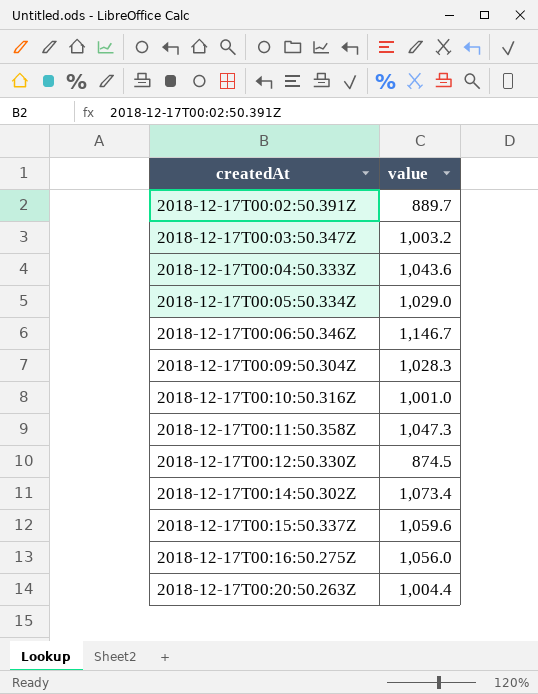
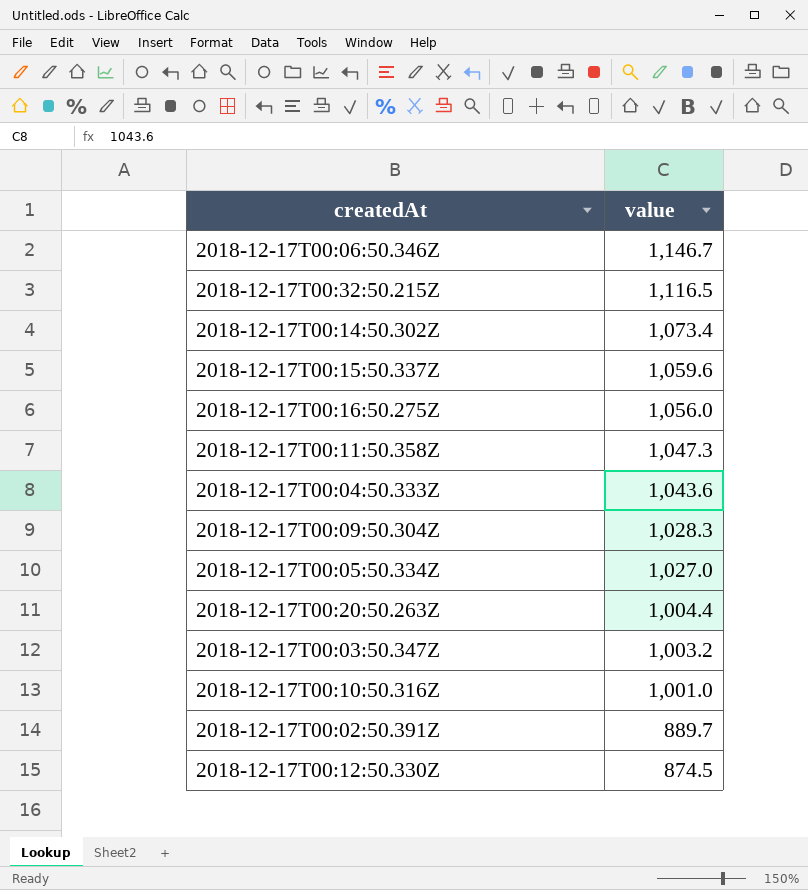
row order: createdAt ascending -> value descending
row 2018-12-17T00:32:50.215Z: none -> 1,116.5
2018-12-17T00:05:50.334Z | value: 1,029.0 -> 1,027.0

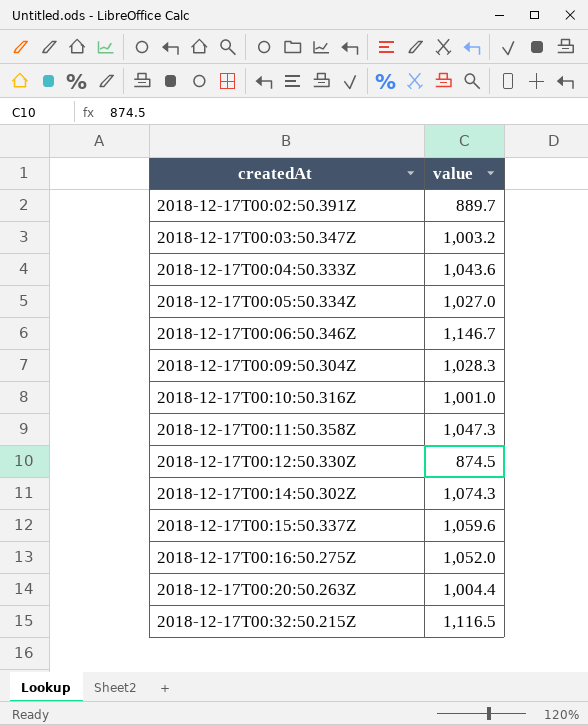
row order: value descending -> createdAt ascending
2018-12-17T00:14:50.302Z | value: 1,073.4 -> 1,074.3
2018-12-17T00:16:50.275Z | value: 1,056.0 -> 1,052.0

